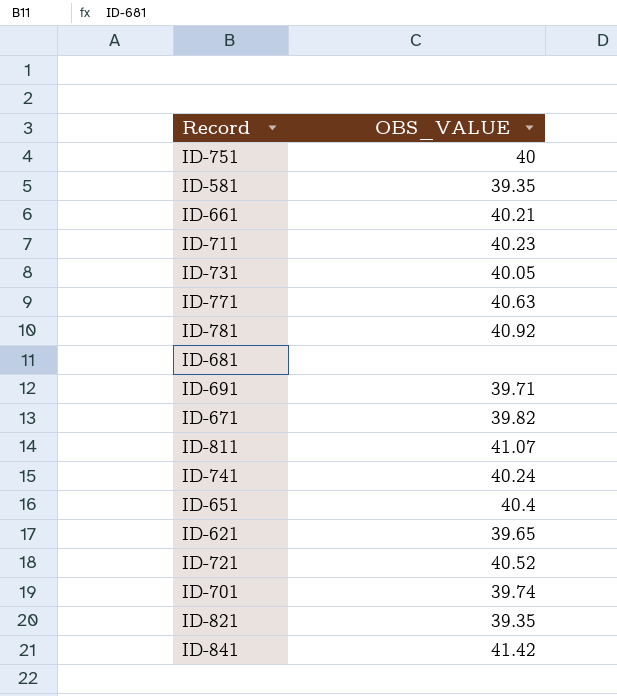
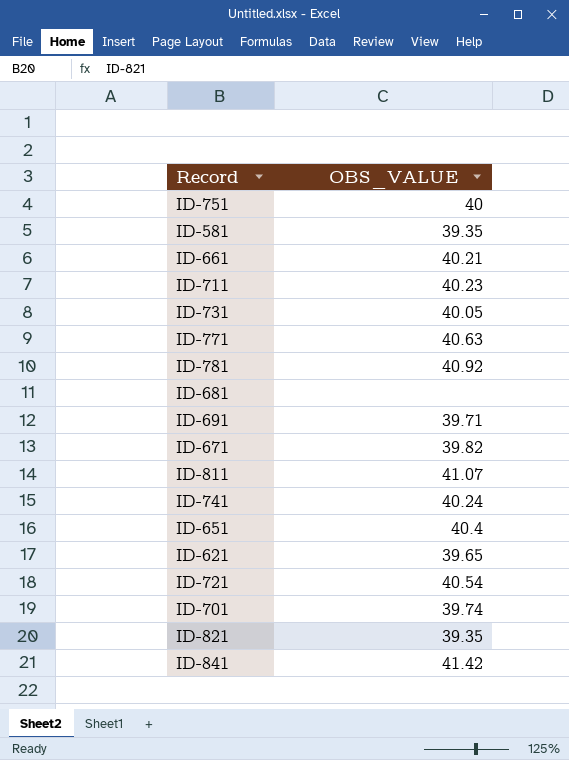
ID-721 | OBS_VALUE: 40.52 -> 40.54

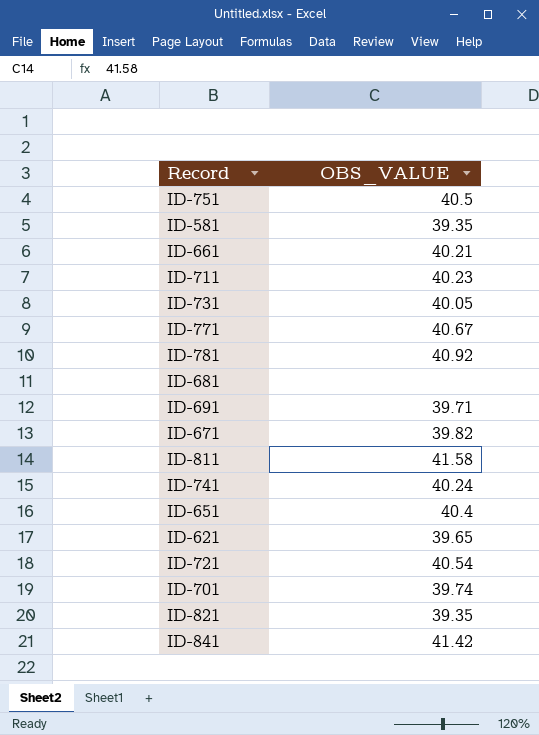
ID-751 | OBS_VALUE: 40 -> 40.5
ID-771 | OBS_VALUE: 40.63 -> 40.67
ID-811 | OBS_VALUE: 41.07 -> 41.58

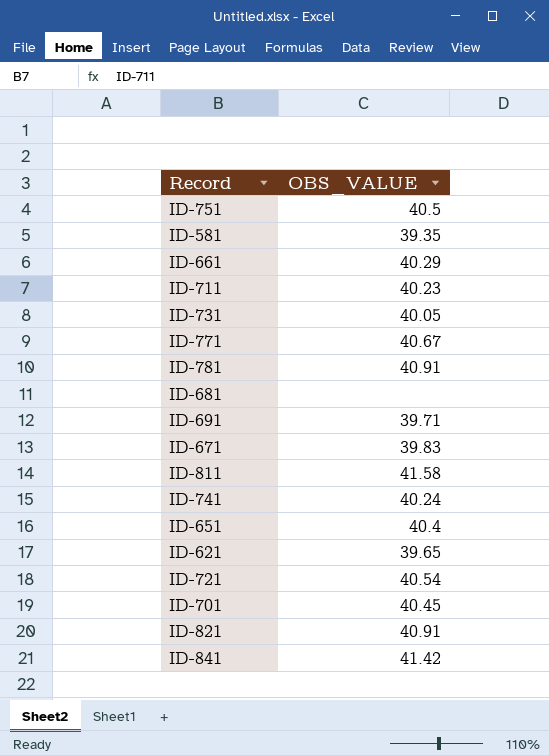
ID-661 | OBS_VALUE: 40.21 -> 40.29
ID-781 | OBS_VALUE: 40.92 -> 40.91
ID-671 | OBS_VALUE: 39.82 -> 39.83
ID-701 | OBS_VALUE: 39.74 -> 40.45
ID-821 | OBS_VALUE: 39.35 -> 40.91

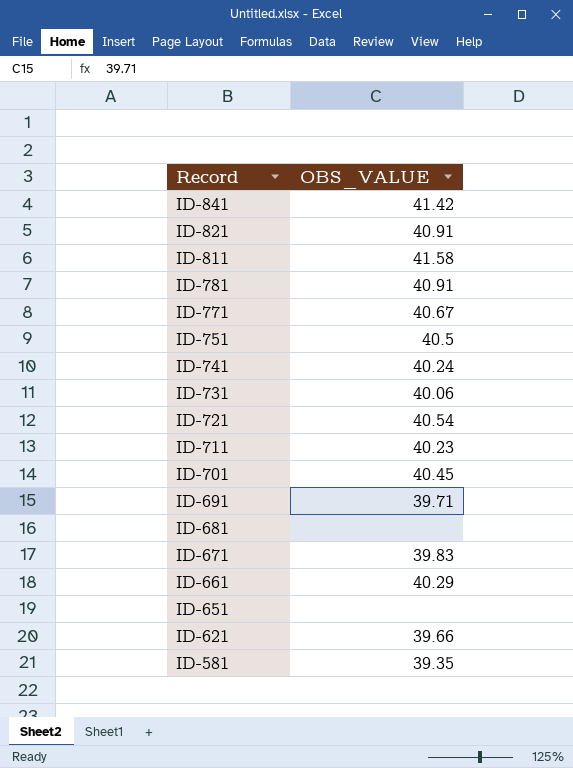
row order: none -> Record descending
ID-731 | OBS_VALUE: 40.05 -> 40.06
ID-651 | OBS_VALUE: 40.4 -> none
ID-621 | OBS_VALUE: 39.65 -> 39.66

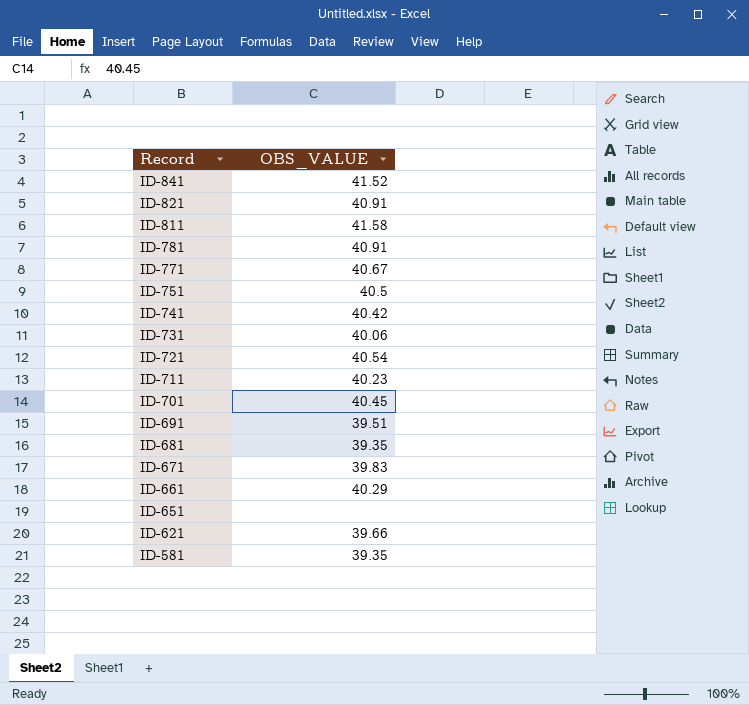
ID-841 | OBS_VALUE: 41.42 -> 41.52
ID-741 | OBS_VALUE: 40.24 -> 40.42
ID-691 | OBS_VALUE: 39.71 -> 39.51
ID-681 | OBS_VALUE: none -> 39.35

